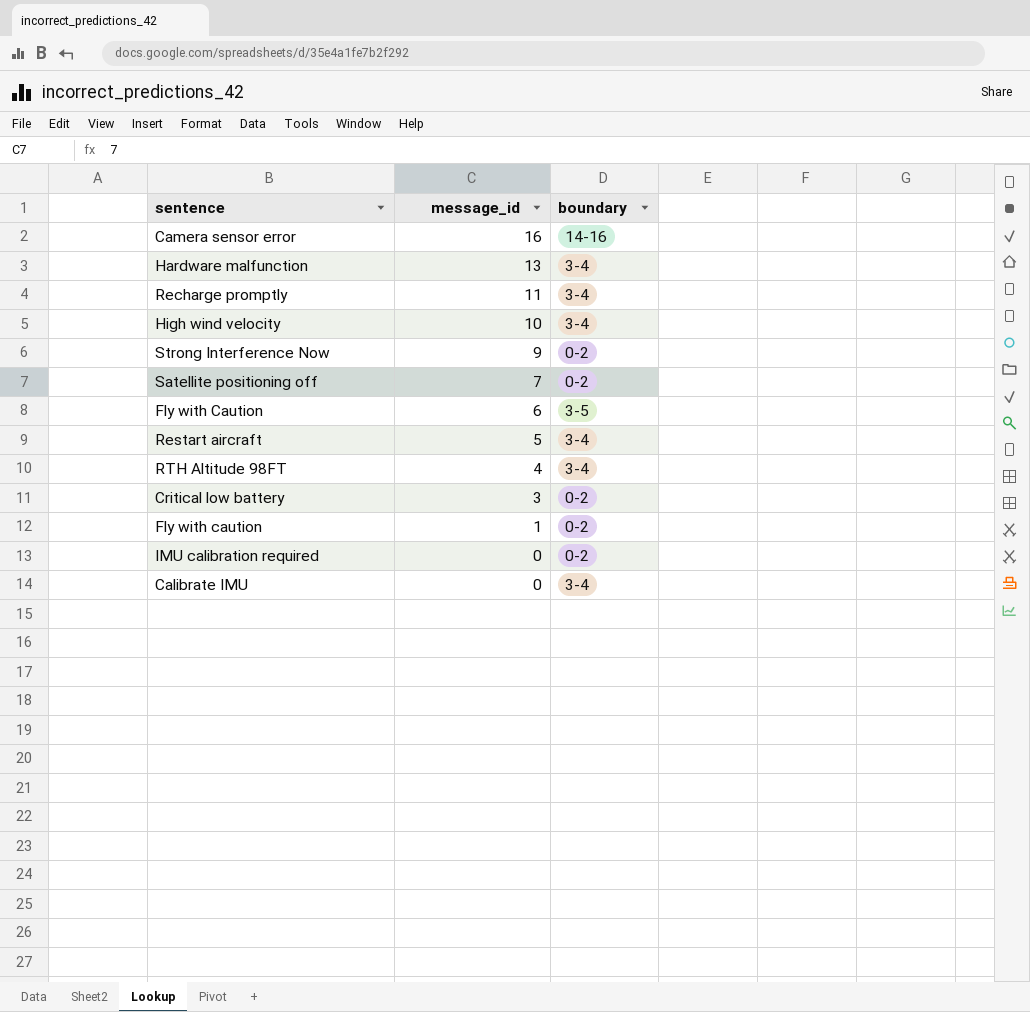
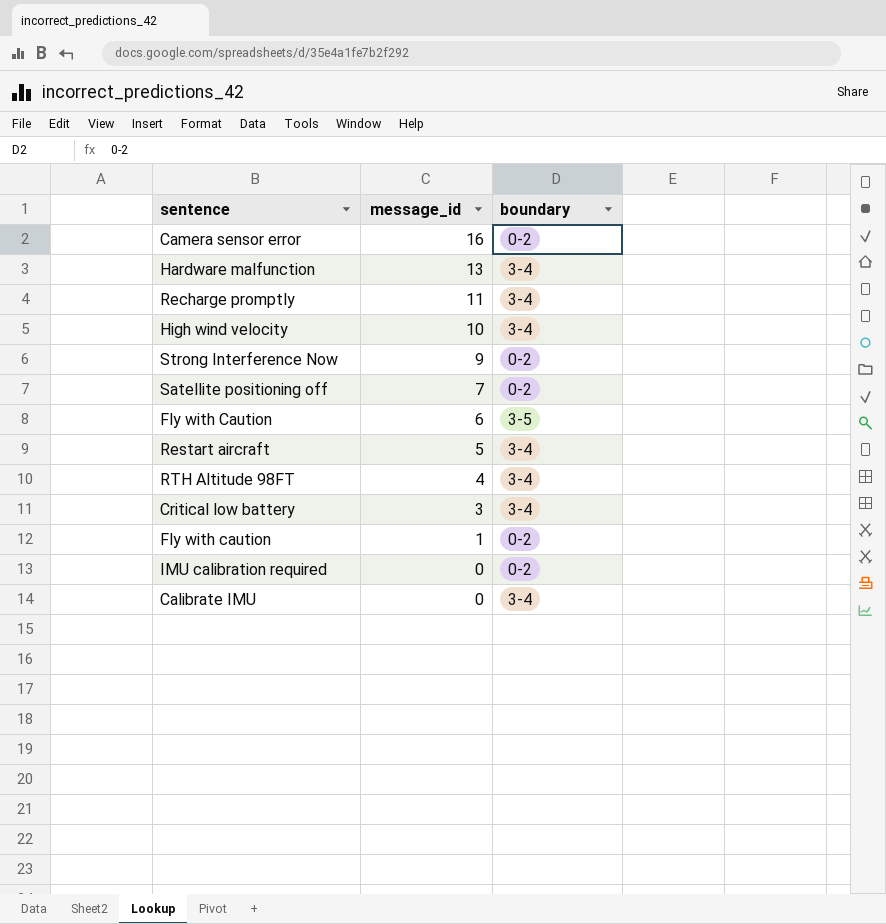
Camera sensor error | boundary: 14-16 -> 0-2
Critical low battery | boundary: 0-2 -> 3-4

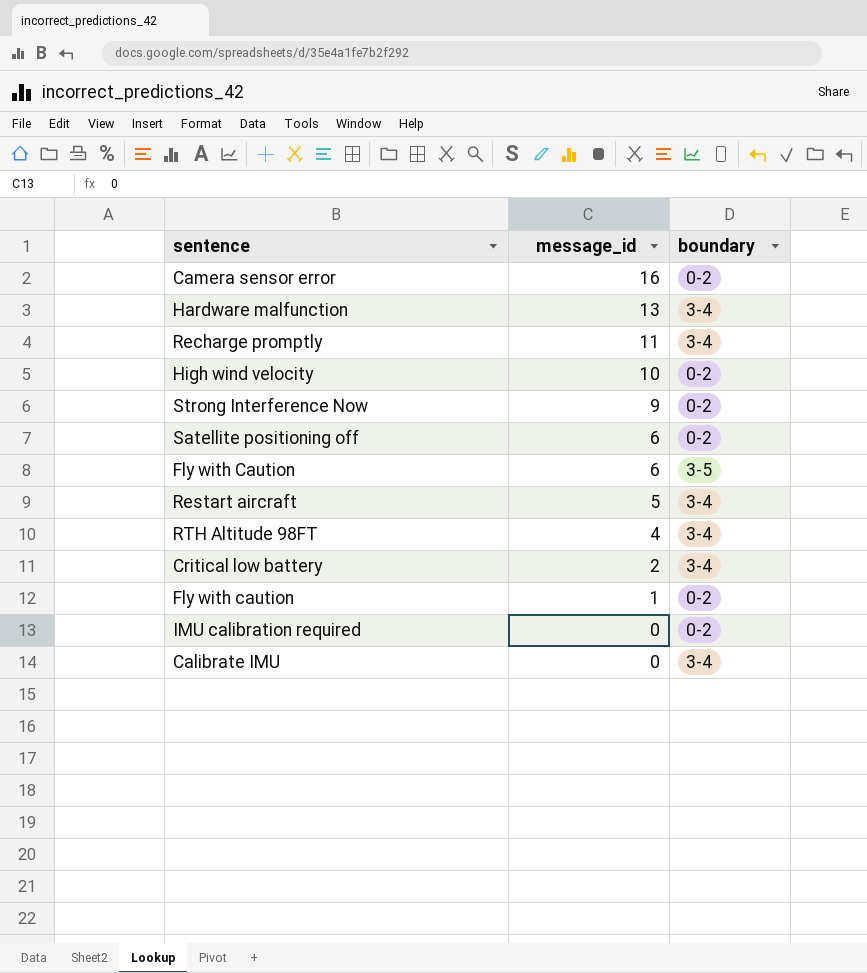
High wind velocity | boundary: 3-4 -> 0-2
Satellite positioning off | message_id: 7 -> 6
Critical low battery | message_id: 3 -> 2

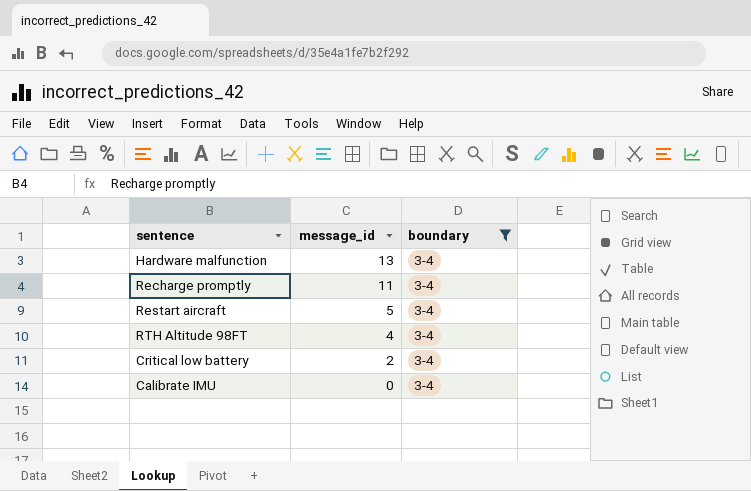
filter: none -> boundary = 3-4

